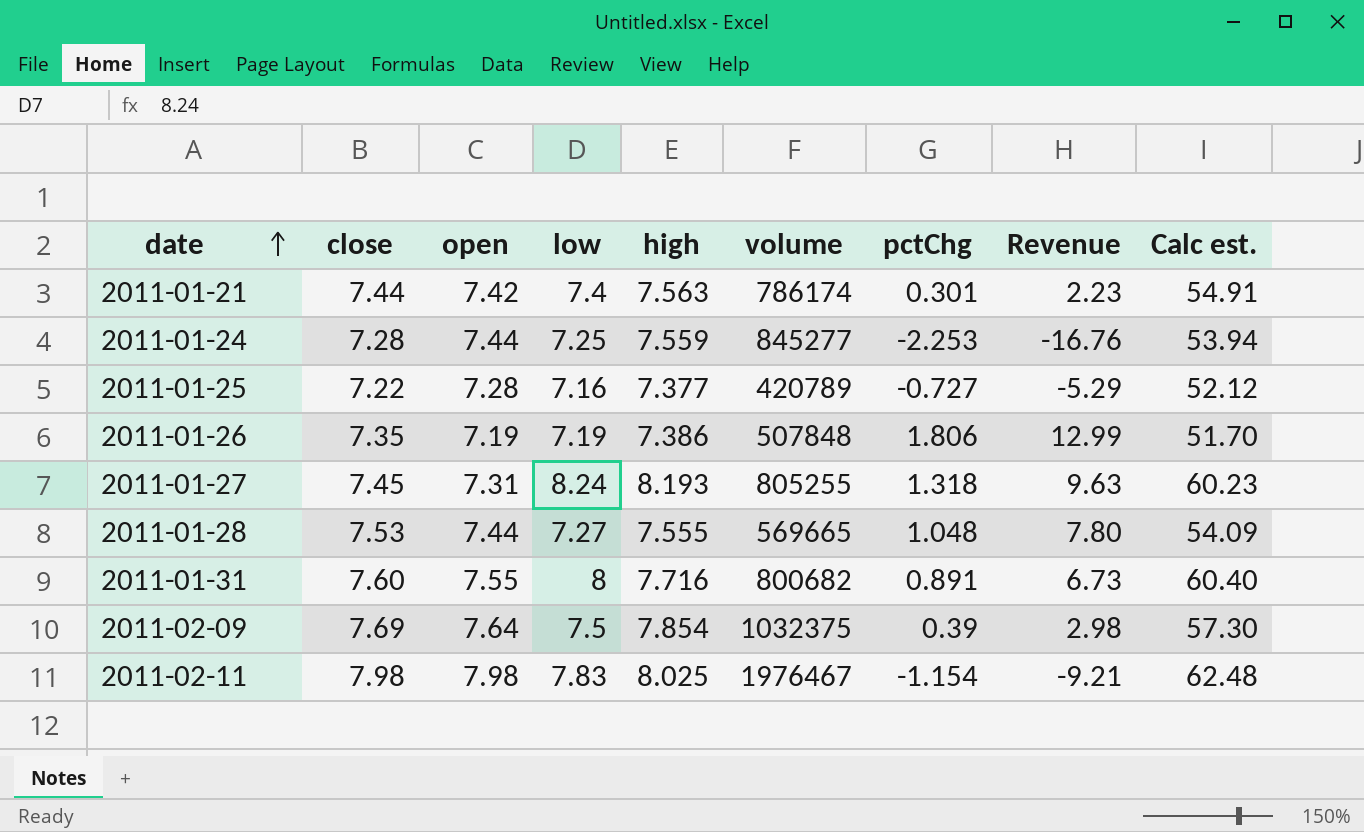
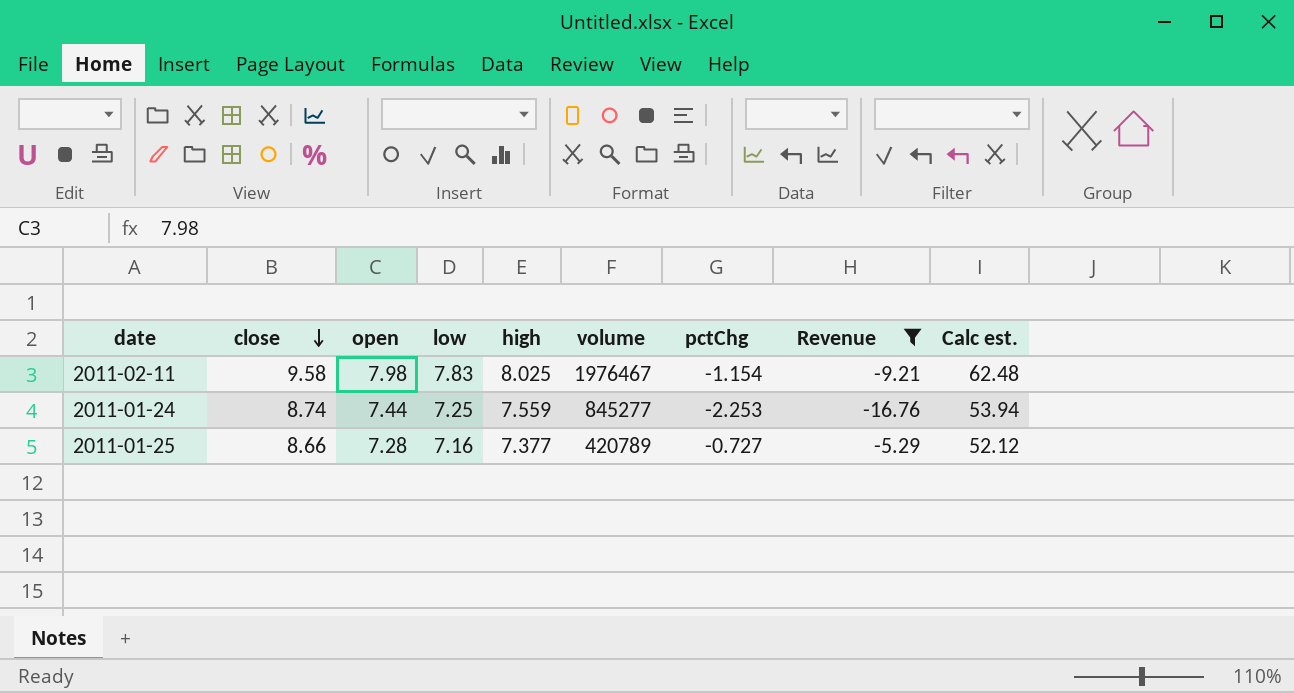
filter: none -> Revenue <= -5.29
row order: date ascending -> close descending
2011-02-11 | close: 7.98 -> 9.58
2011-01-24 | close: 7.28 -> 8.74
2011-01-25 | close: 7.22 -> 8.66

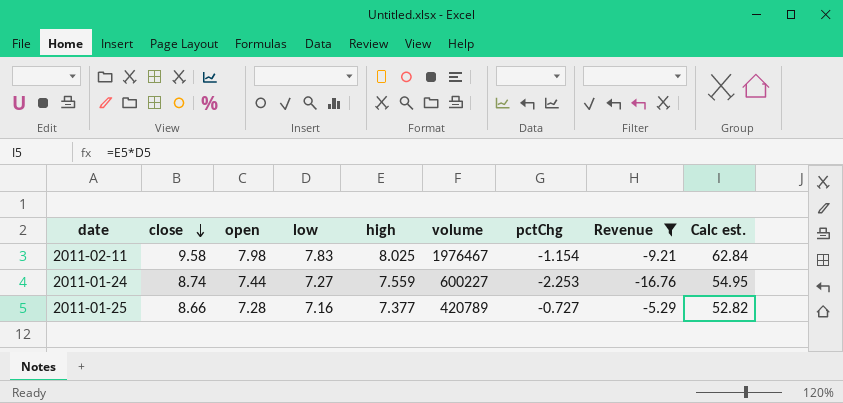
column Calc est. | formula: [open] * [low] -> [low] * [high]
2011-01-24 | low: 7.25 -> 7.27
2011-01-24 | volume: 845277 -> 600227

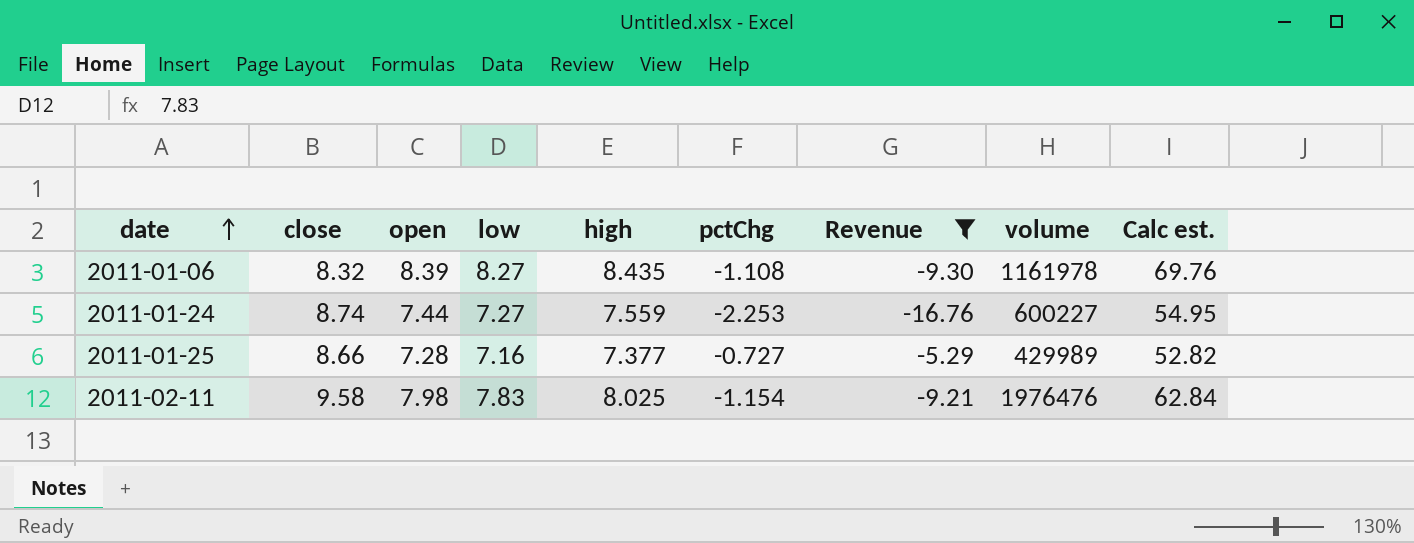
row order: close descending -> date ascending
column volume | position: 6 -> 8
row 2011-01-06: none -> 8.32 | 8.39 | 8.27 | 8.435 | -1.108 | -9.30 | 1161978 | 69.76
2011-01-25 | volume: 420789 -> 429989
2011-02-11 | volume: 1976467 -> 1976476

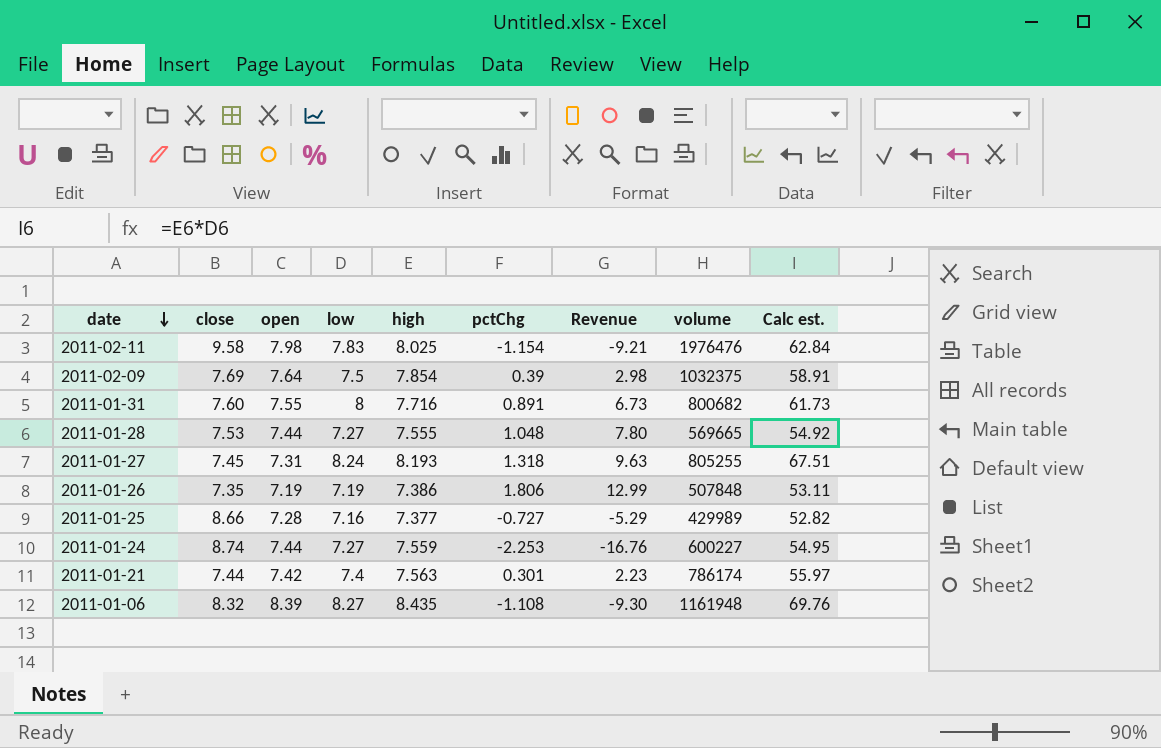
filter: Revenue <= -5.29 -> none
row order: date ascending -> date descending
2011-01-06 | volume: 1161978 -> 1161948

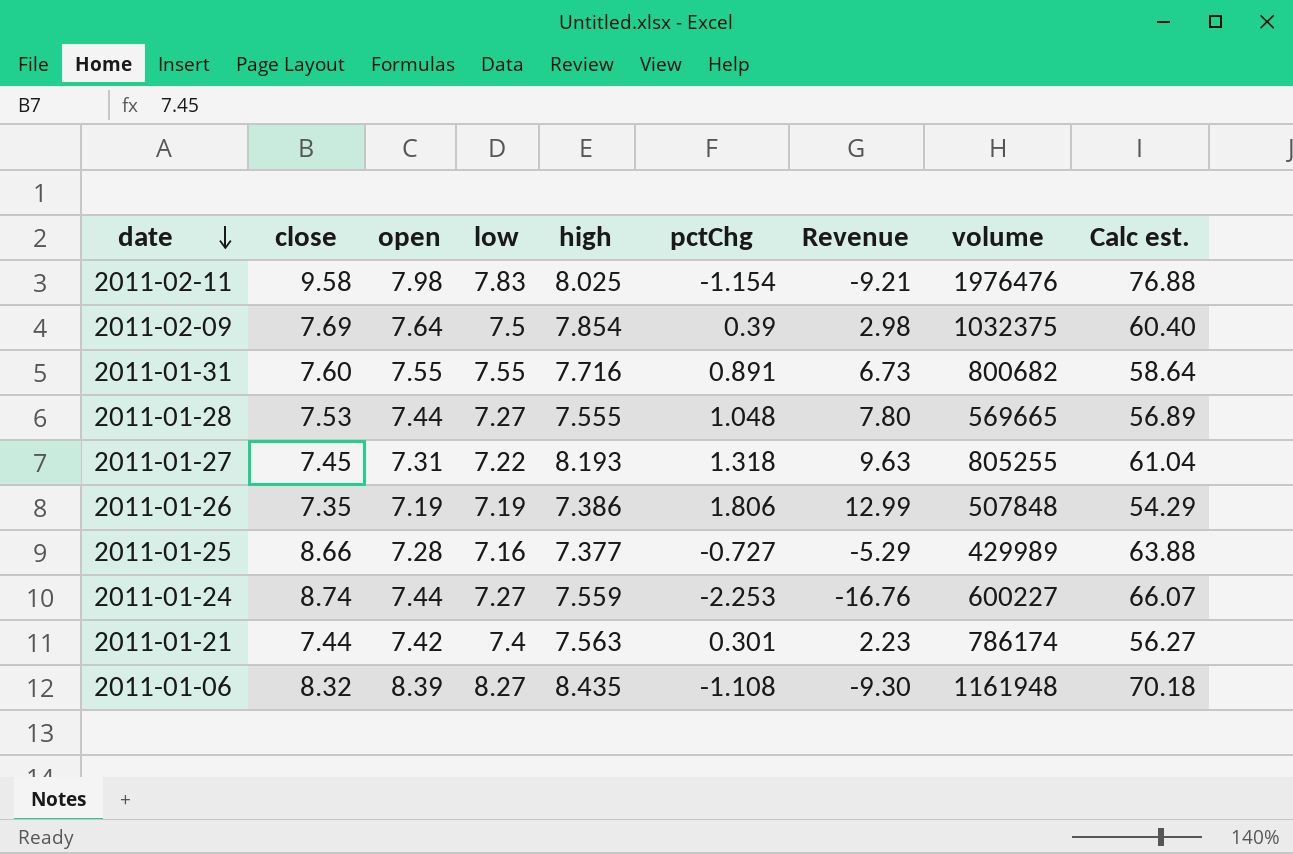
column Calc est. | formula: [low] * [high] -> [close] * [high]
2011-01-31 | low: 8 -> 7.55
2011-01-27 | low: 8.24 -> 7.22

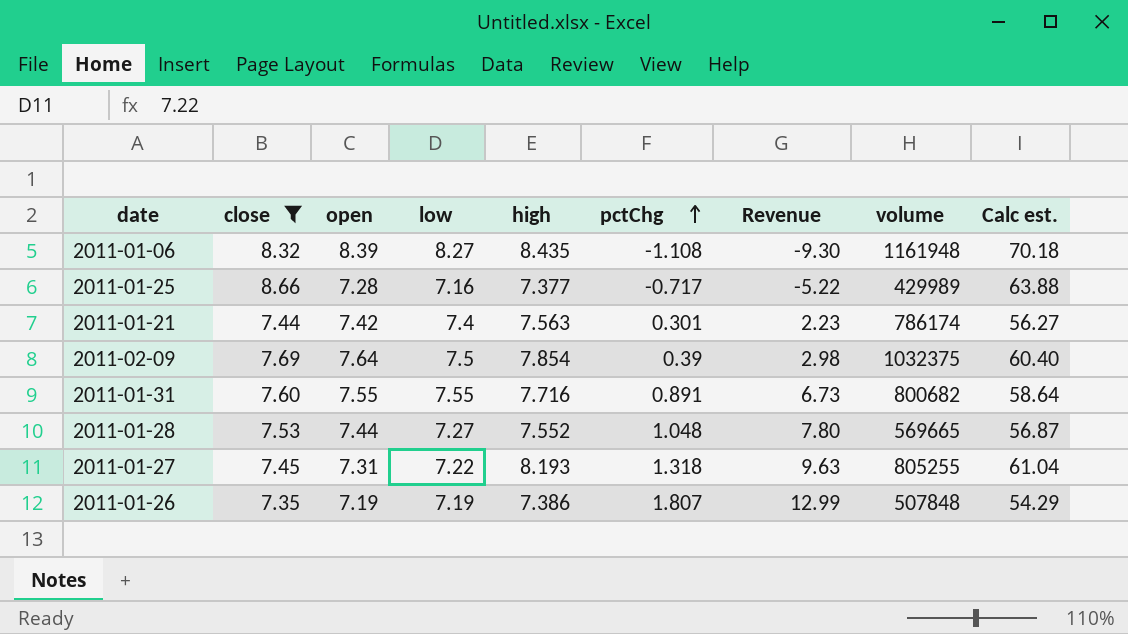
filter: none -> close <= 8.66
row order: date descending -> pctChg ascending
2011-01-25 | pctChg: -0.727 -> -0.717
2011-01-25 | Revenue: -5.29 -> -5.22
2011-01-28 | high: 7.555 -> 7.552
2011-01-28 | Calc est.: 56.89 -> 56.87
2011-01-26 | pctChg: 1.806 -> 1.807

